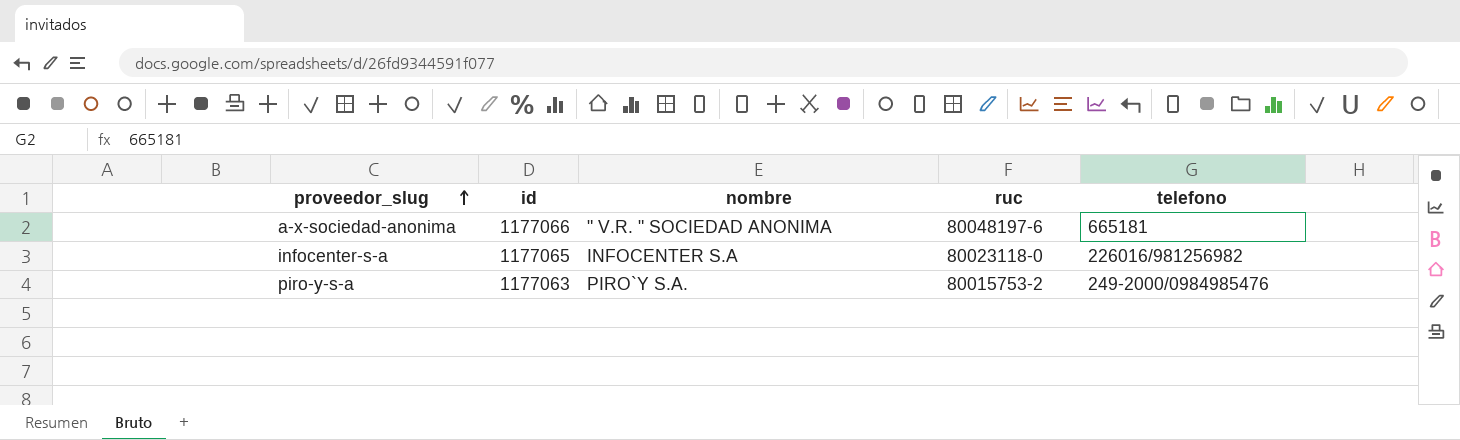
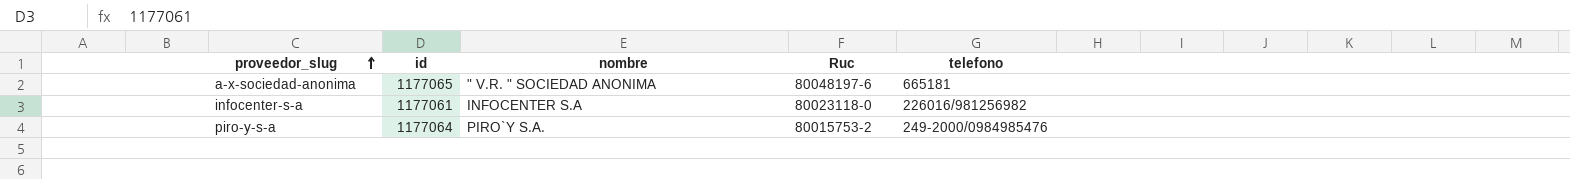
column name: ruc -> Ruc
a-x-sociedad-anonima | id: 1177066 -> 1177065
infocenter-s-a | id: 1177065 -> 1177061
piro-y-s-a | id: 1177063 -> 1177064

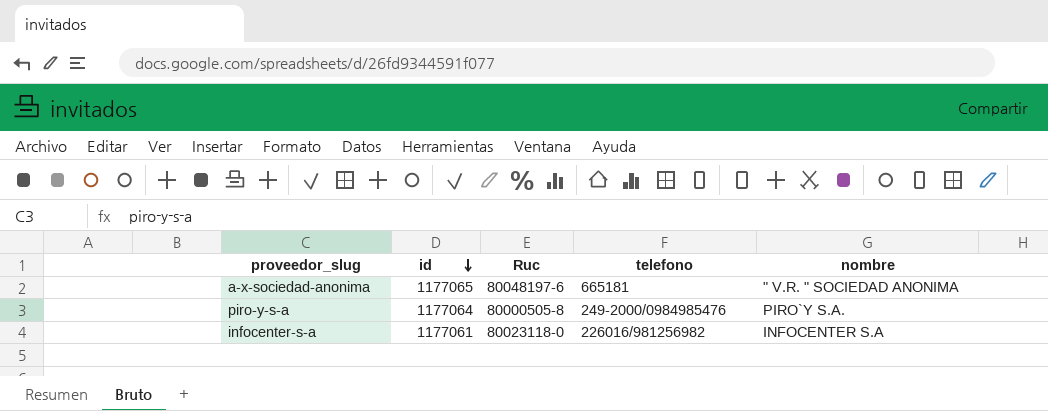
row order: proveedor_slug ascending -> id descending
column nombre | position: 3 -> 5
piro-y-s-a | Ruc: 80015753-2 -> 80000505-8

